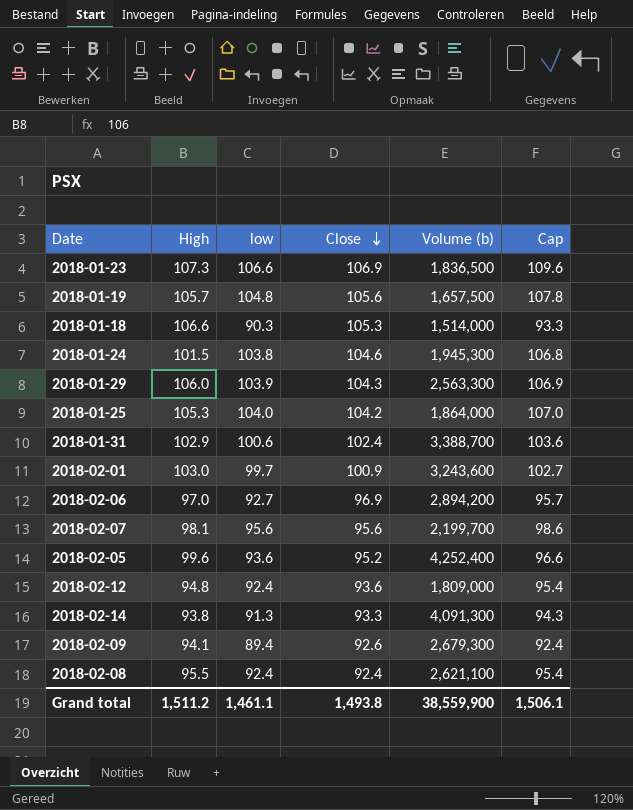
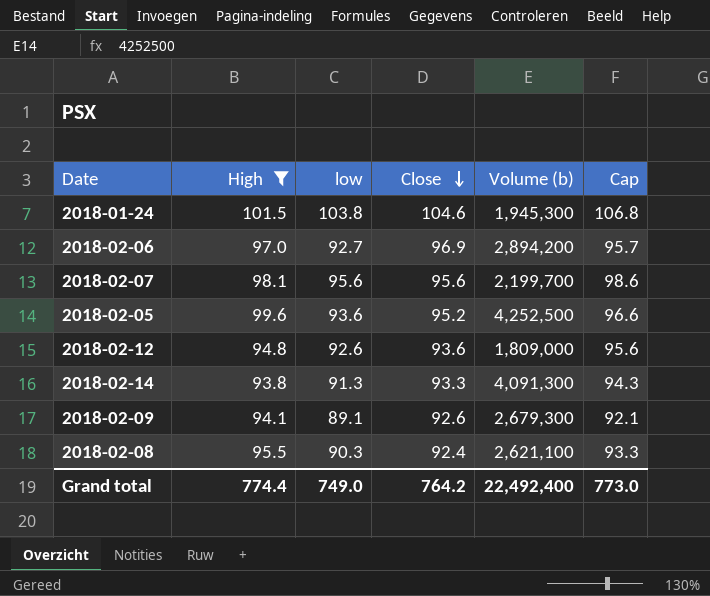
filter: none -> High <= 101.5
2018-02-05 | Volume (b): 4,252,400 -> 4,252,500
2018-02-12 | low: 92.4 -> 92.6
2018-02-12 | Cap: 95.4 -> 95.6
2018-02-09 | low: 89.4 -> 89.1
2018-02-09 | Cap: 92.4 -> 92.1
2018-02-08 | low: 92.4 -> 90.3
2018-02-08 | Cap: 95.4 -> 93.3
Grand total | High: 1,511.2 -> 774.4
Grand total | low: 1,461.1 -> 749.0
Grand total | Close: 1,493.8 -> 764.2
Grand total | Volume (b): 38,559,900 -> 22,492,400
Grand total | Cap: 1,506.1 -> 773.0

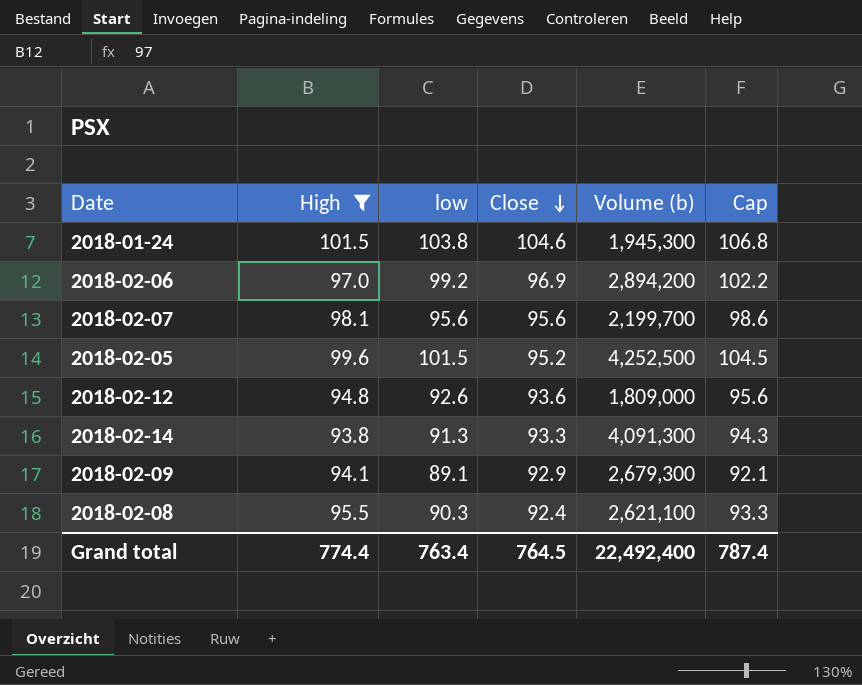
2018-02-06 | low: 92.7 -> 99.2
2018-02-06 | Cap: 95.7 -> 102.2
2018-02-05 | low: 93.6 -> 101.5
2018-02-05 | Cap: 96.6 -> 104.5
2018-02-09 | Close: 92.6 -> 92.9
Grand total | low: 749.0 -> 763.4
Grand total | Close: 764.2 -> 764.5
Grand total | Cap: 773.0 -> 787.4

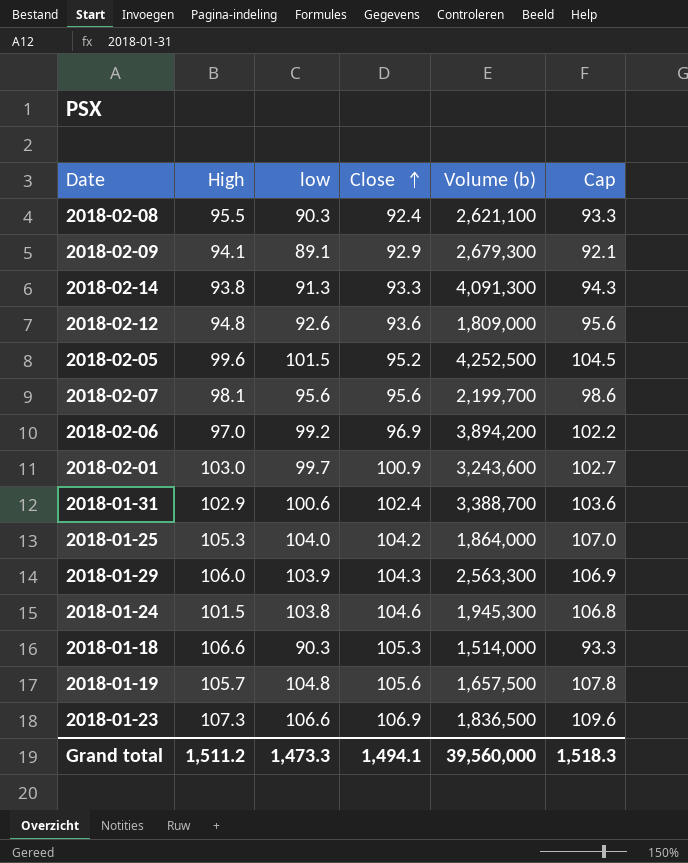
filter: High <= 101.5 -> none
row order: Close descending -> Close ascending
2018-02-06 | Volume (b): 2,894,200 -> 3,894,200
Grand total | High: 774.4 -> 1,511.2
Grand total | low: 763.4 -> 1,473.3
Grand total | Close: 764.5 -> 1,494.1
Grand total | Volume (b): 22,492,400 -> 39,560,000
Grand total | Cap: 787.4 -> 1,518.3

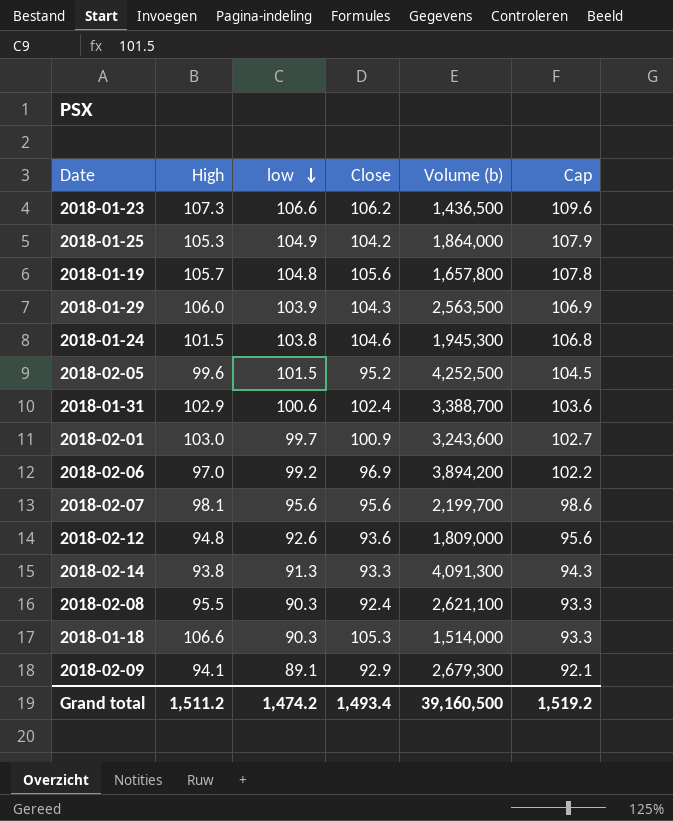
row order: Close ascending -> low descending
2018-01-23 | Close: 106.9 -> 106.2
2018-01-23 | Volume (b): 1,836,500 -> 1,436,500
2018-01-25 | low: 104.0 -> 104.9
2018-01-25 | Cap: 107.0 -> 107.9
2018-01-19 | Volume (b): 1,657,500 -> 1,657,800
2018-01-29 | Volume (b): 2,563,300 -> 2,563,500
Grand total | low: 1,473.3 -> 1,474.2
Grand total | Close: 1,494.1 -> 1,493.4
Grand total | Volume (b): 39,560,000 -> 39,160,500
Grand total | Cap: 1,518.3 -> 1,519.2

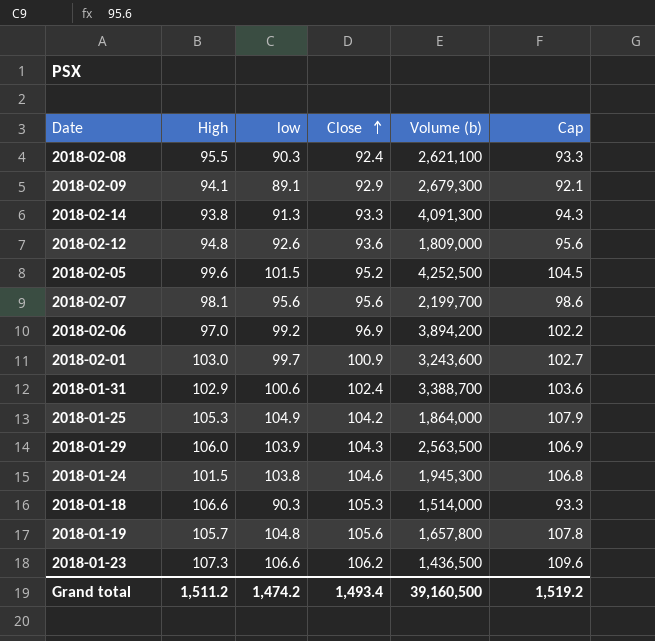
row order: low descending -> Close ascending

